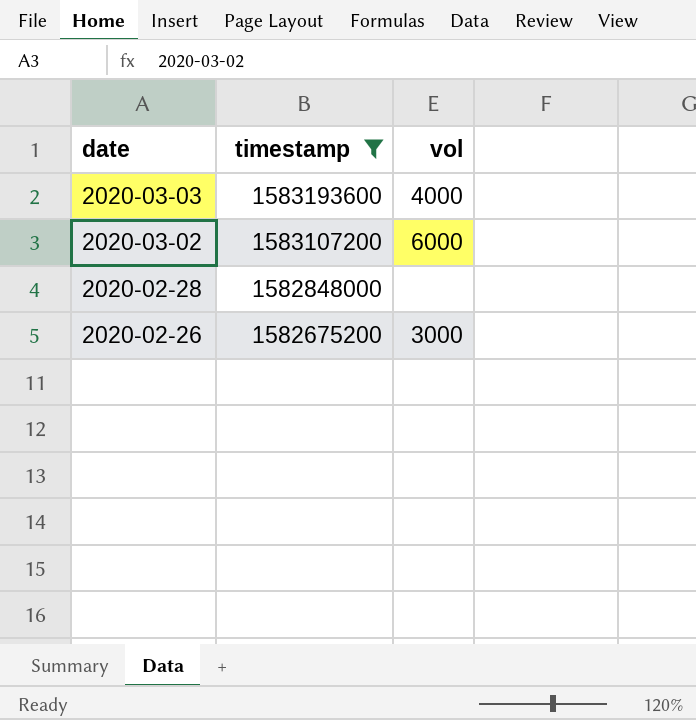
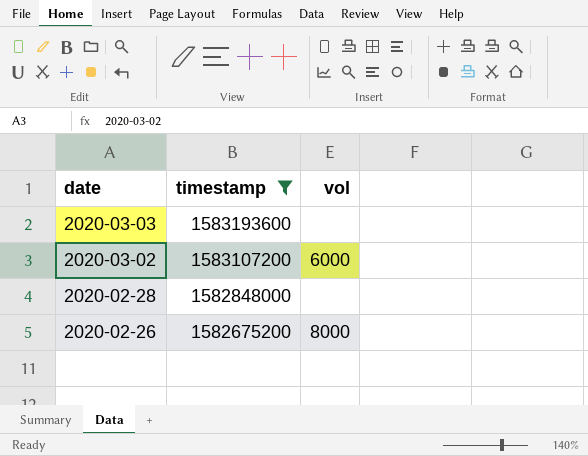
2020-03-03 | vol: 4000 -> none
2020-02-26 | vol: 3000 -> 8000

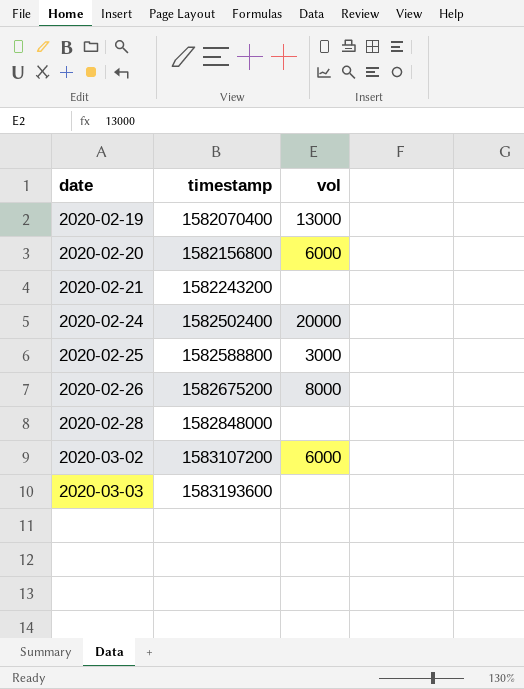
filter: timestamp >= 1582675200 -> none
row order: date descending -> date ascending

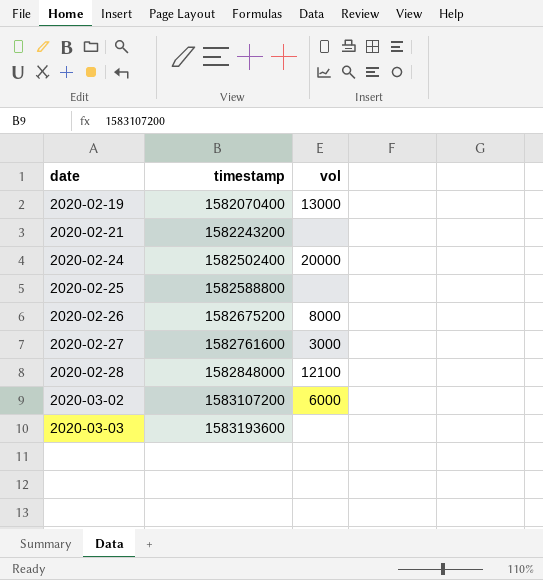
row 2020-02-20: 1582156800 | 6000 -> none
2020-02-25 | vol: 3000 -> none
row 2020-02-27: none -> 1582761600 | 3000
2020-02-28 | vol: none -> 12100

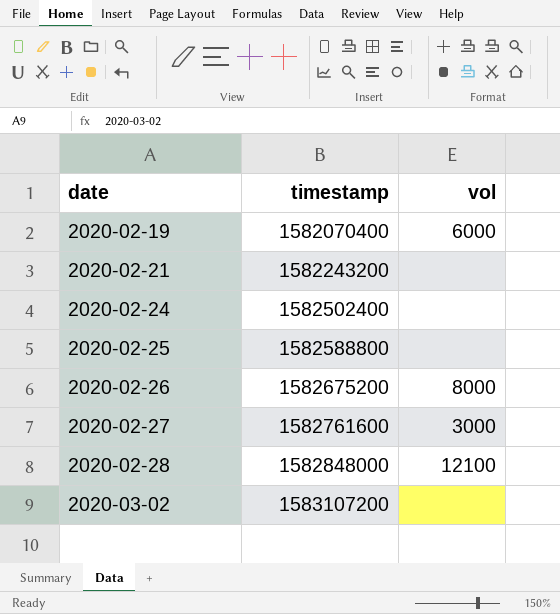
row 2020-03-03: 1583193600 | none -> none
2020-02-19 | vol: 13000 -> 6000
2020-02-24 | vol: 20000 -> none
2020-03-02 | vol: 6000 -> none

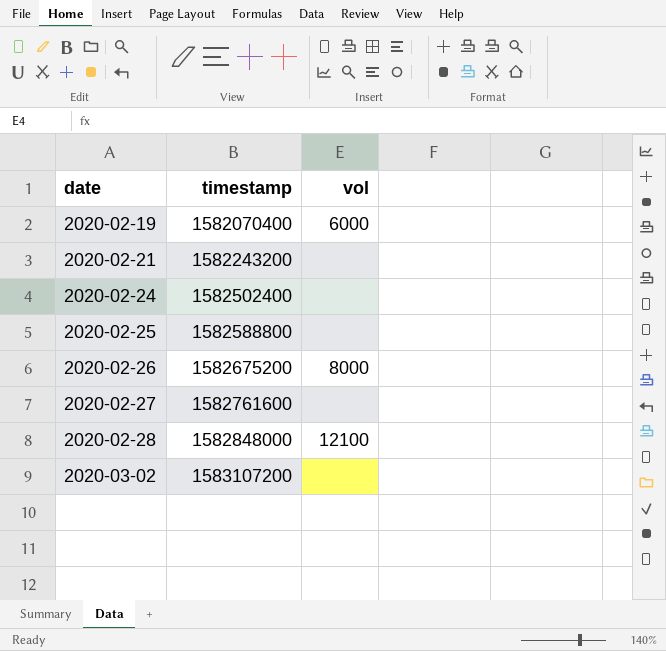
2020-02-27 | vol: 3000 -> none

